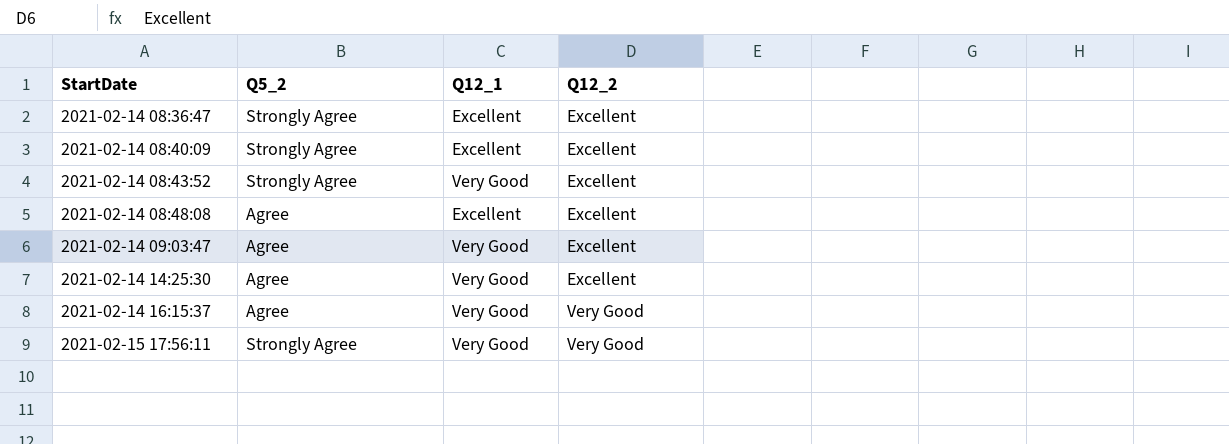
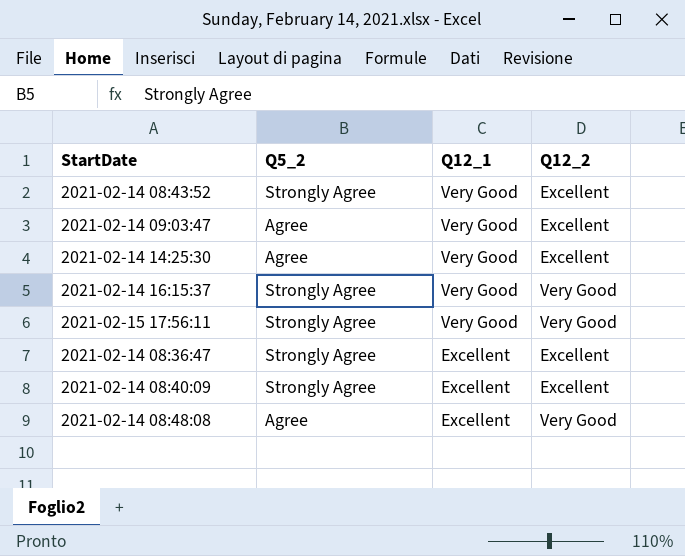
row order: StartDate ascending -> Q12_1 descending
2021-02-14 16:15:37 | Q5_2: Agree -> Strongly Agree
2021-02-14 08:48:08 | Q12_2: Excellent -> Very Good

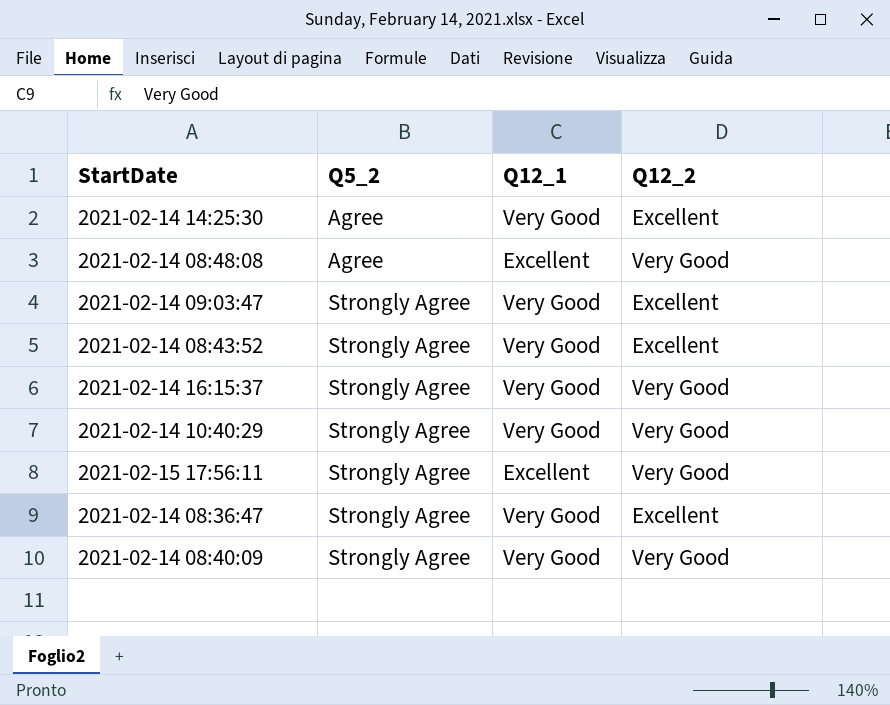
row order: Q12_1 descending -> Q5_2 ascending
2021-02-14 09:03:47 | Q5_2: Agree -> Strongly Agree
row 2021-02-14 10:40:29: none -> Strongly Agree | Very Good | Very Good
2021-02-15 17:56:11 | Q12_1: Very Good -> Excellent
2021-02-14 08:36:47 | Q12_1: Excellent -> Very Good
2021-02-14 08:40:09 | Q12_1: Excellent -> Very Good
2021-02-14 08:40:09 | Q12_2: Excellent -> Very Good

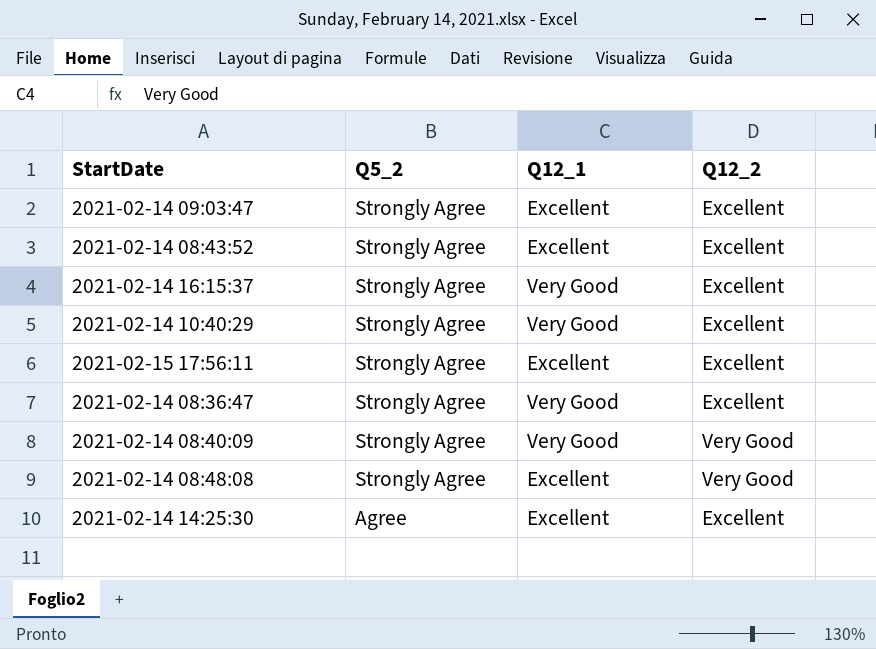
row order: Q5_2 ascending -> Q5_2 descending
2021-02-14 09:03:47 | Q12_1: Very Good -> Excellent
2021-02-14 08:43:52 | Q12_1: Very Good -> Excellent
2021-02-14 16:15:37 | Q12_2: Very Good -> Excellent
2021-02-14 10:40:29 | Q12_2: Very Good -> Excellent
2021-02-15 17:56:11 | Q12_2: Very Good -> Excellent
2021-02-14 08:48:08 | Q5_2: Agree -> Strongly Agree
2021-02-14 14:25:30 | Q12_1: Very Good -> Excellent

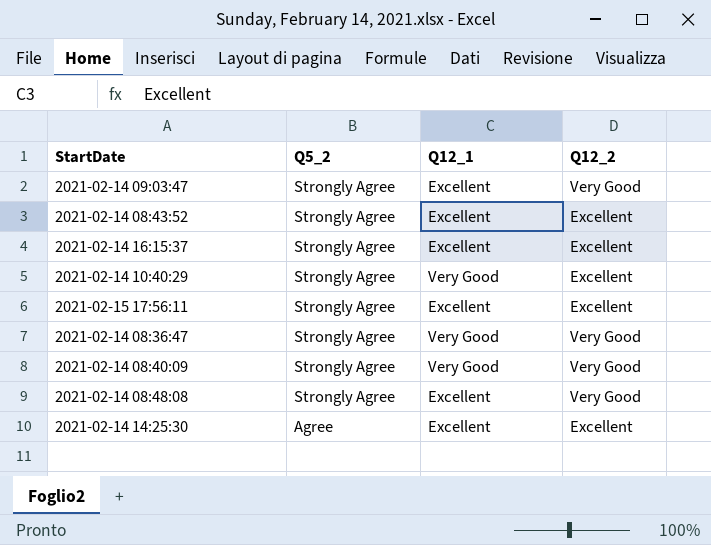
2021-02-14 09:03:47 | Q12_2: Excellent -> Very Good
2021-02-14 16:15:37 | Q12_1: Very Good -> Excellent
2021-02-14 08:36:47 | Q12_2: Excellent -> Very Good

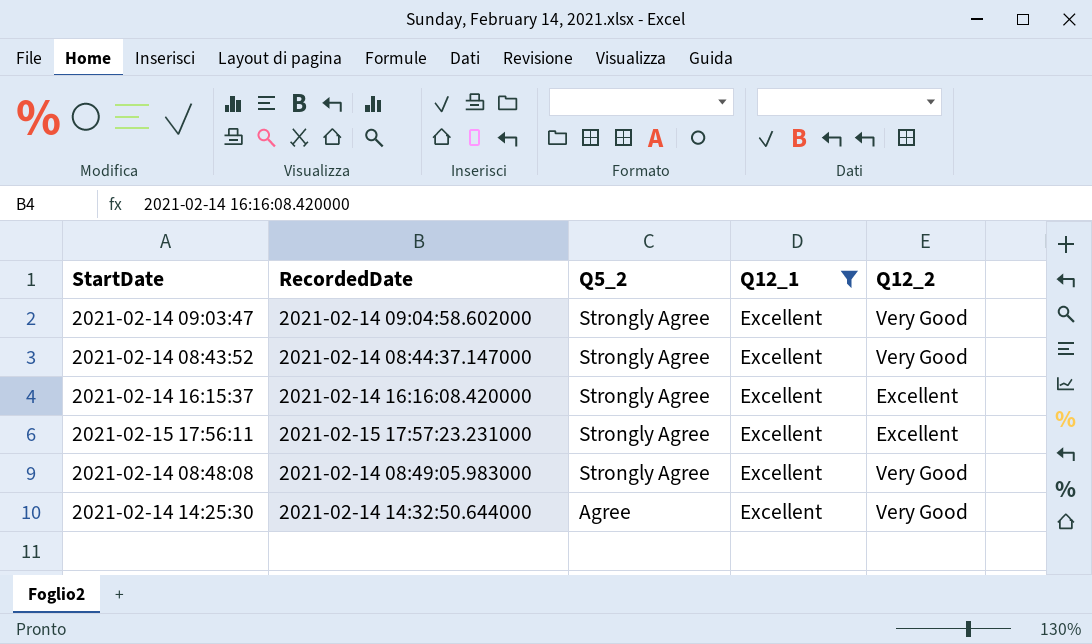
filter: none -> Q12_1 = Excellent
column RecordedDate | position: none -> 2
2021-02-14 08:43:52 | Q12_2: Excellent -> Very Good
2021-02-14 14:25:30 | Q12_2: Excellent -> Very Good

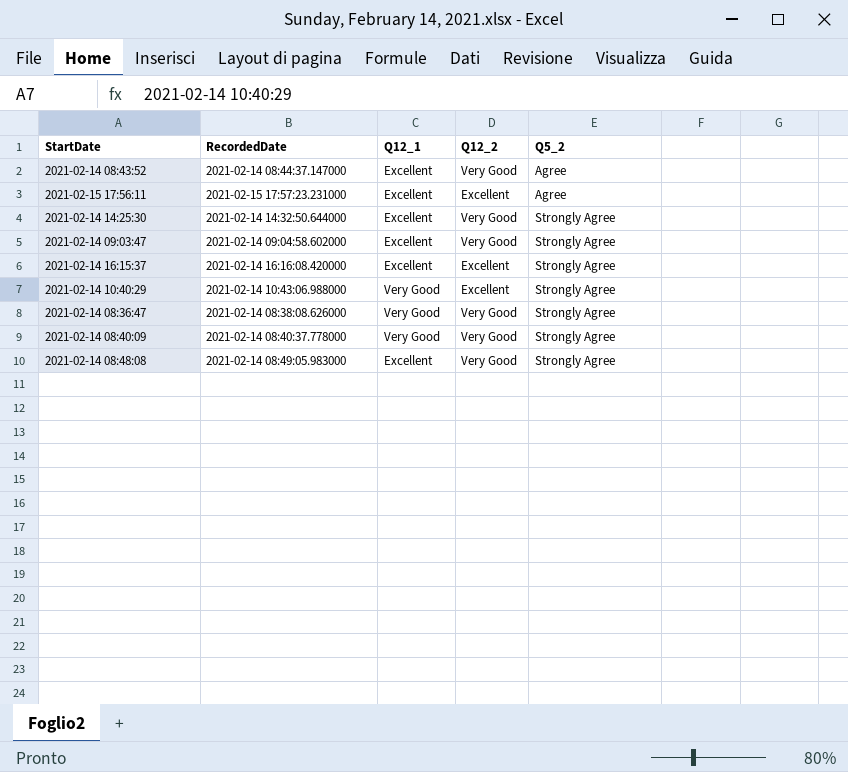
filter: Q12_1 = Excellent -> none
row order: Q5_2 descending -> Q5_2 ascending
column Q5_2 | position: 3 -> 5
2021-02-14 08:43:52 | Q5_2: Strongly Agree -> Agree
2021-02-15 17:56:11 | Q5_2: Strongly Agree -> Agree
2021-02-14 14:25:30 | Q5_2: Agree -> Strongly Agree

